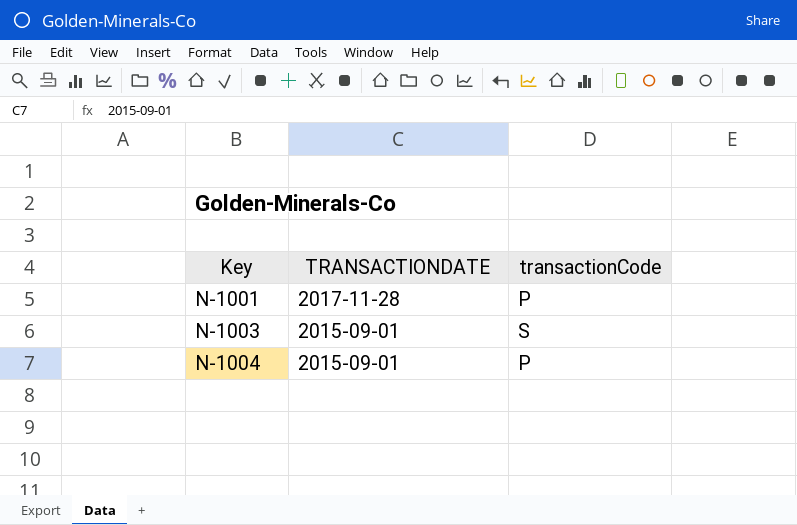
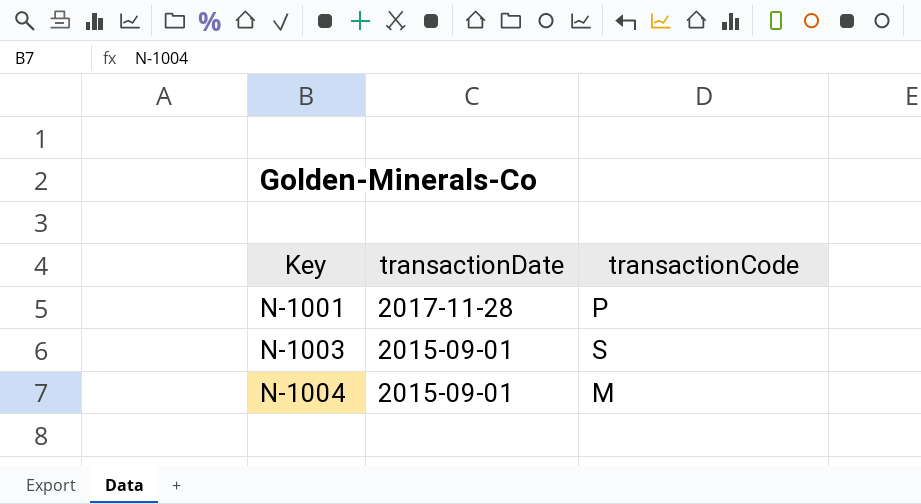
column name: TRANSACTIONDATE -> transactionDate
N-1004 | transactionCode: P -> M

